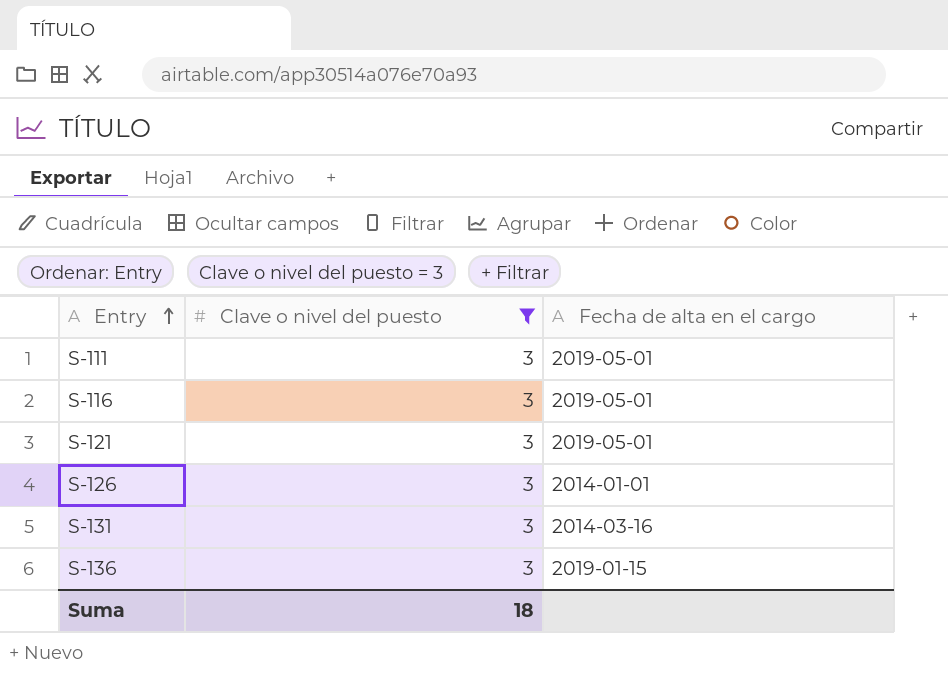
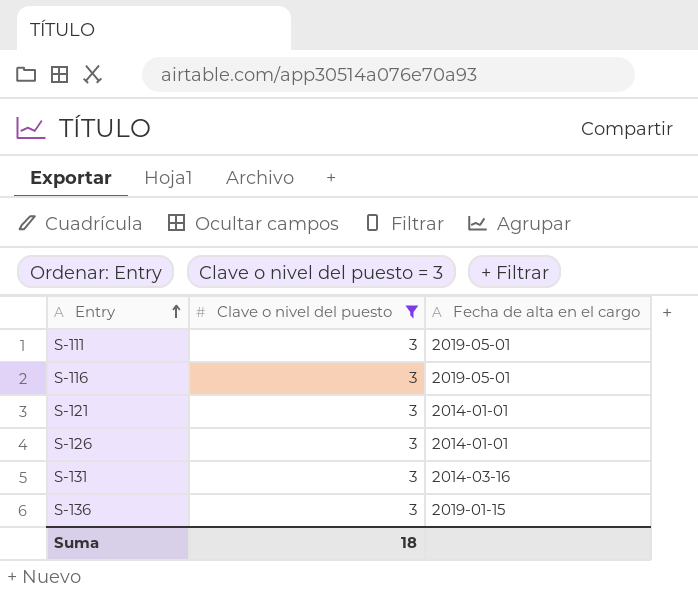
S-121 | Fecha de alta en el cargo: 2019-05-01 -> 2014-01-01

